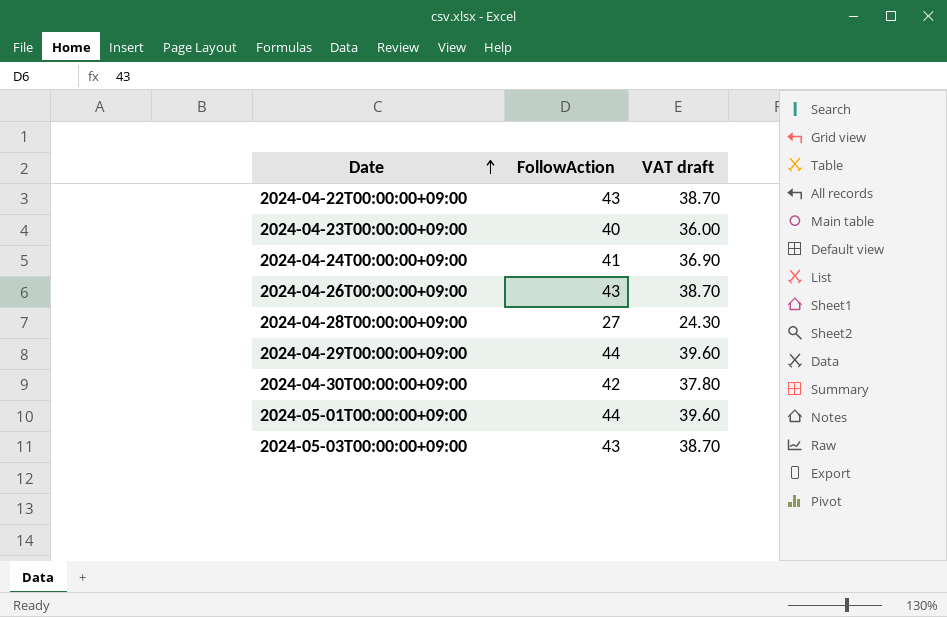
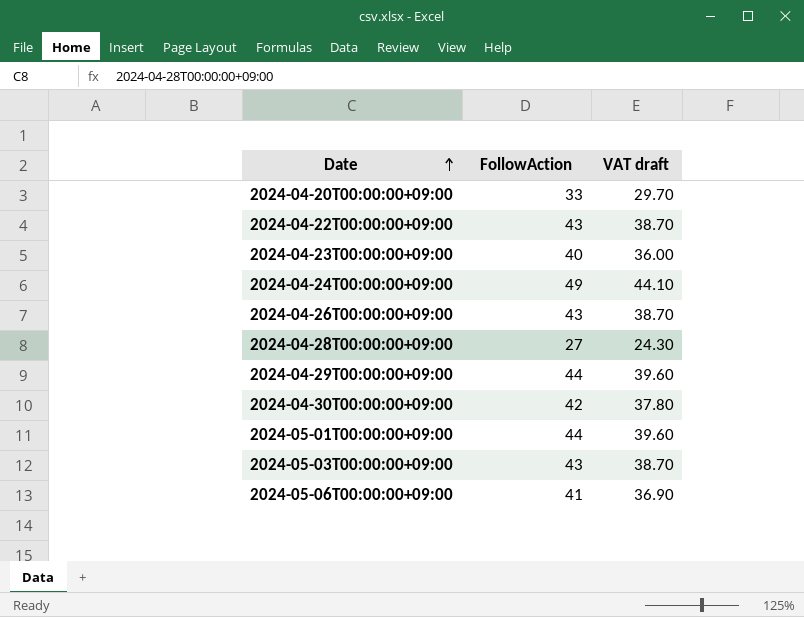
row 2024-04-20T00:00:00+09:00: none -> 33 | 29.70
2024-04-24T00:00:00+09:00 | FollowAction: 41 -> 49
2024-04-24T00:00:00+09:00 | VAT draft: 36.90 -> 44.10
row 2024-05-06T00:00:00+09:00: none -> 41 | 36.90

